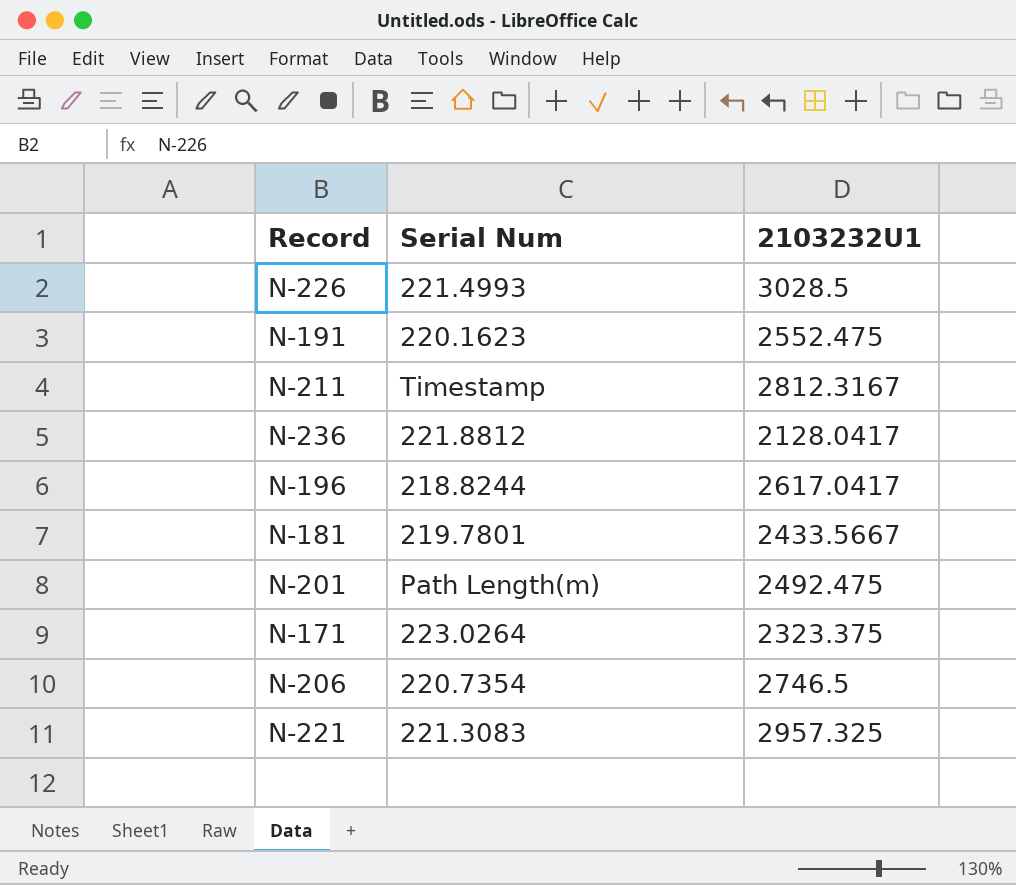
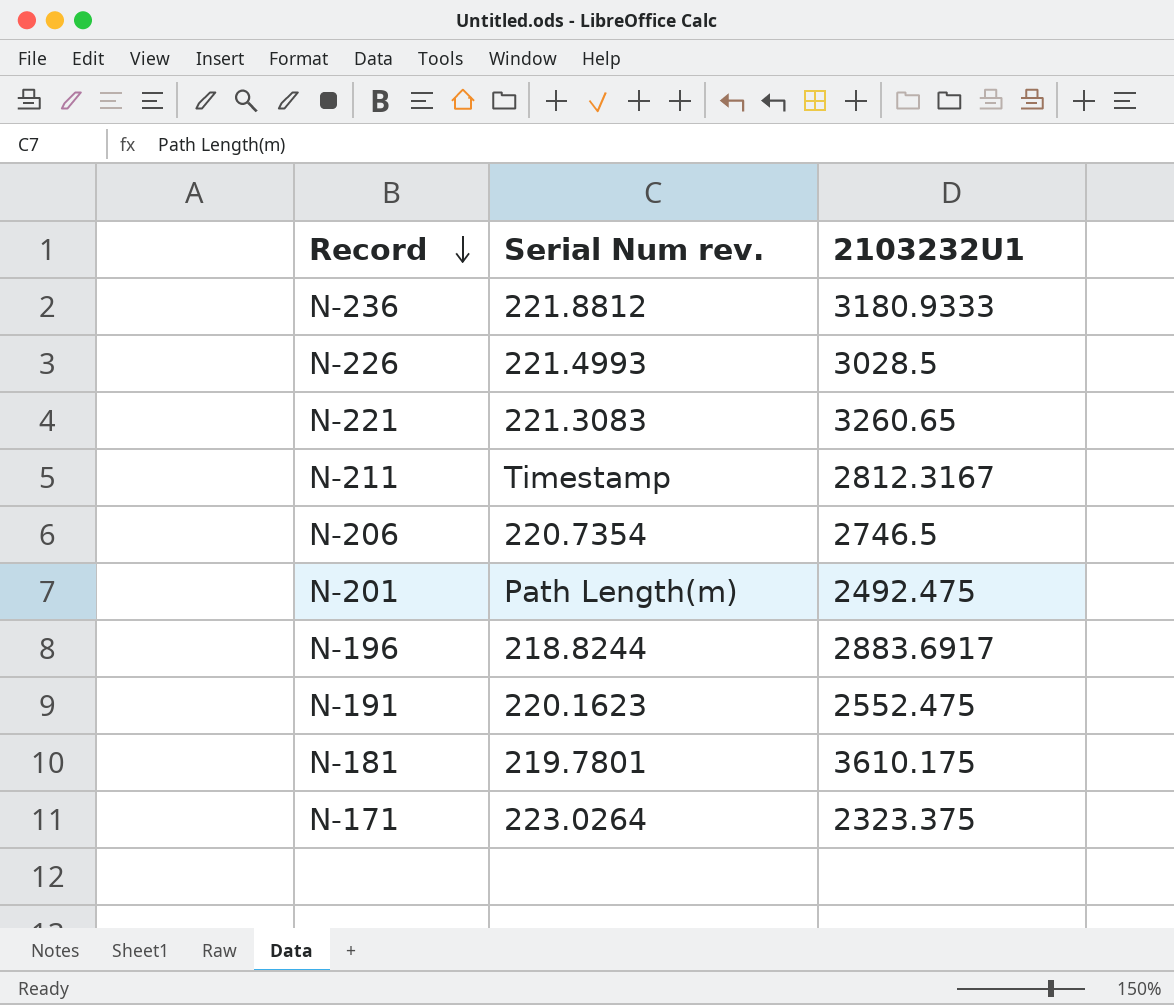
row order: none -> Record descending
column name: Serial Num -> Serial Num rev.
N-236 | 2103232U1: 2128.0417 -> 3180.9333
N-221 | 2103232U1: 2957.325 -> 3260.65
N-196 | 2103232U1: 2617.0417 -> 2883.6917
N-181 | 2103232U1: 2433.5667 -> 3610.175

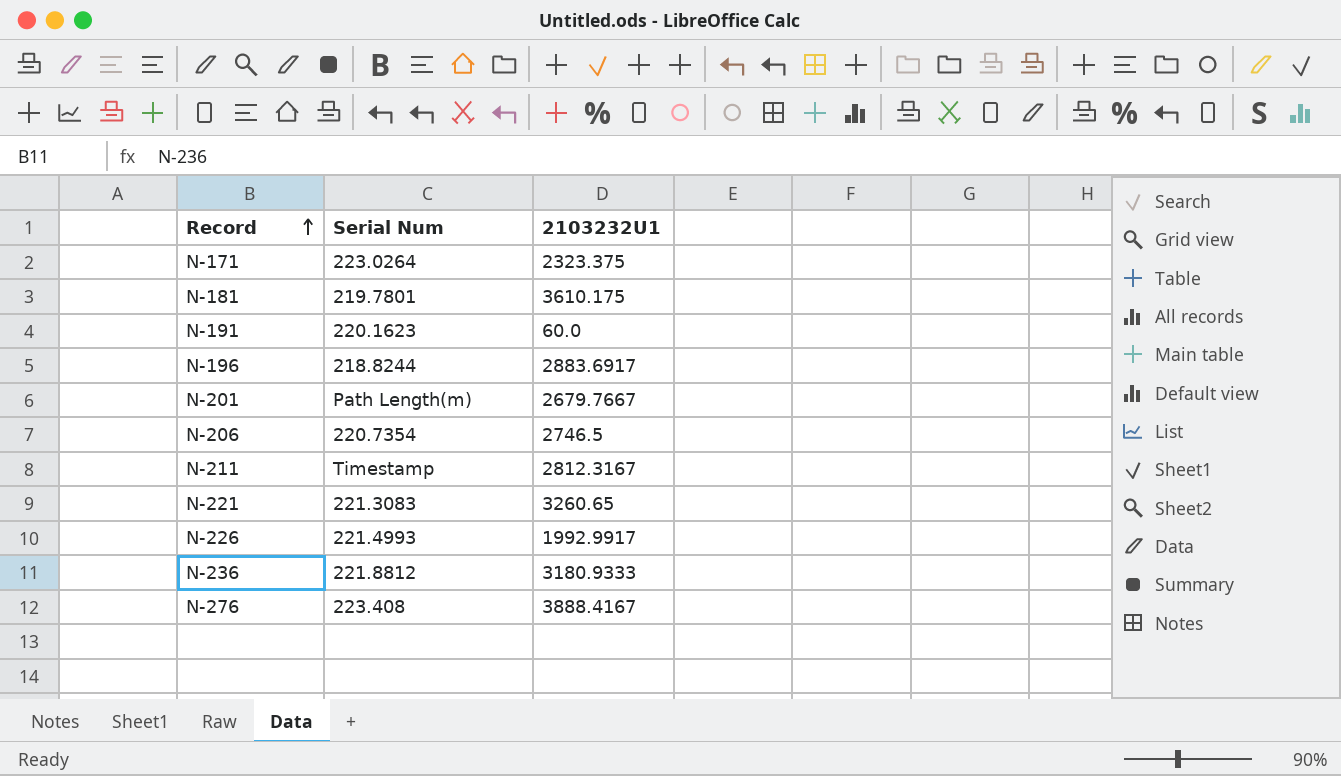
row order: Record descending -> Record ascending
column name: Serial Num rev. -> Serial Num
N-191 | 2103232U1: 2552.475 -> 60.0
N-201 | 2103232U1: 2492.475 -> 2679.7667
N-226 | 2103232U1: 3028.5 -> 1992.9917
row N-276: none -> 223.408 | 3888.4167

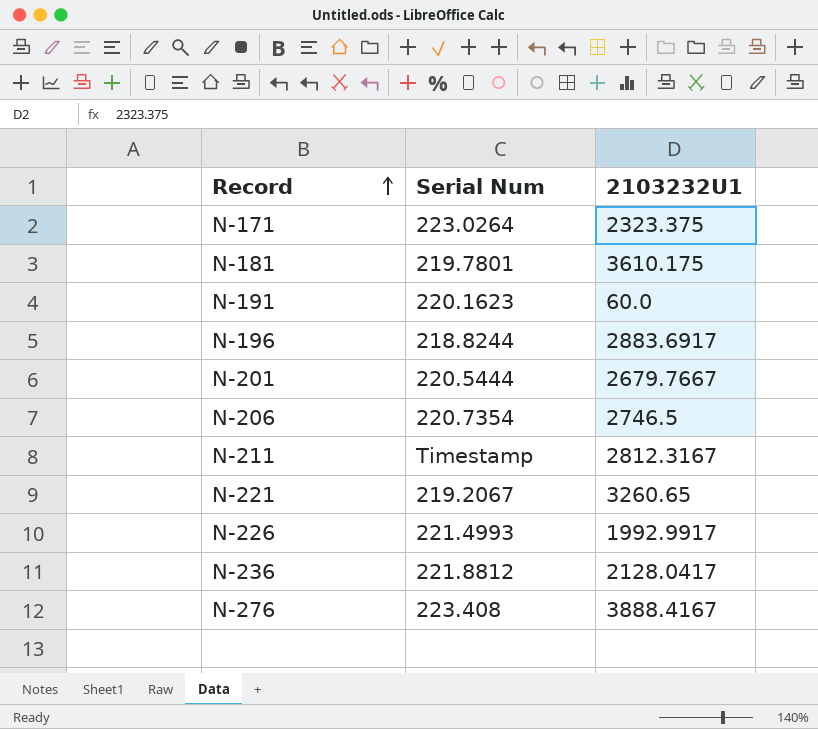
N-201 | Serial Num: Path Length(m) -> 220.5444
N-221 | Serial Num: 221.3083 -> 219.2067
N-236 | 2103232U1: 3180.9333 -> 2128.0417

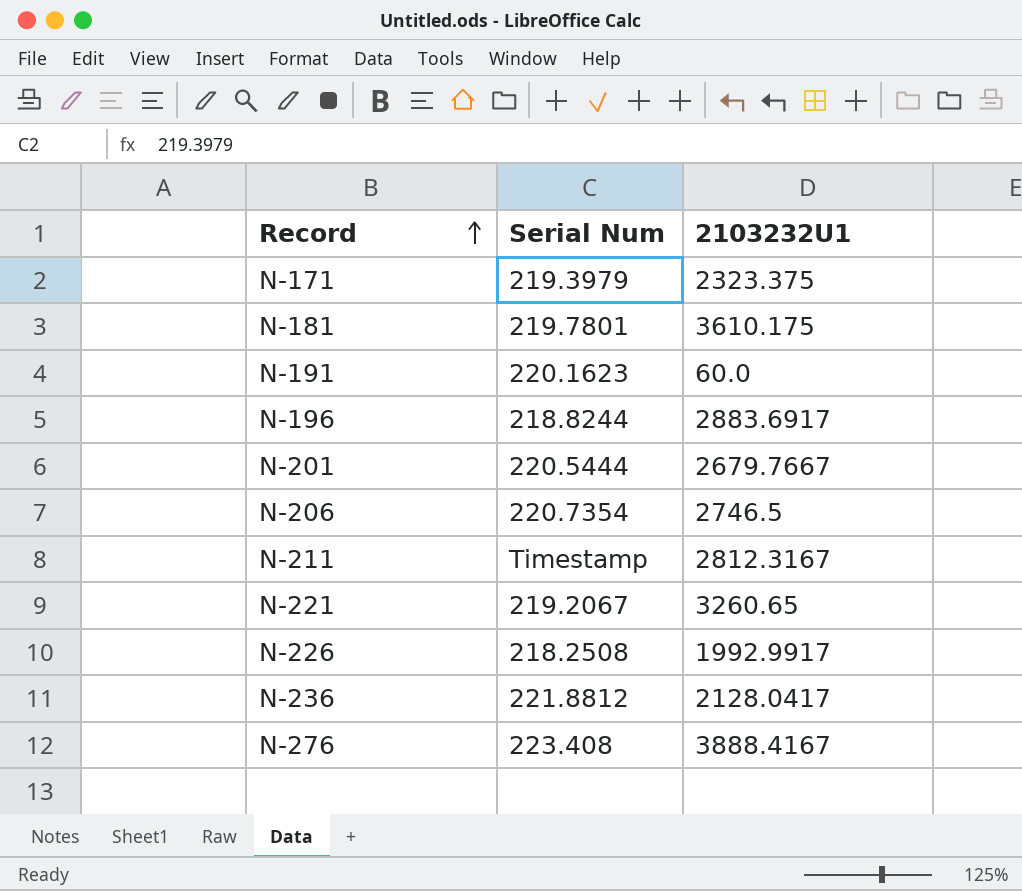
N-171 | Serial Num: 223.0264 -> 219.3979
N-226 | Serial Num: 221.4993 -> 218.2508

